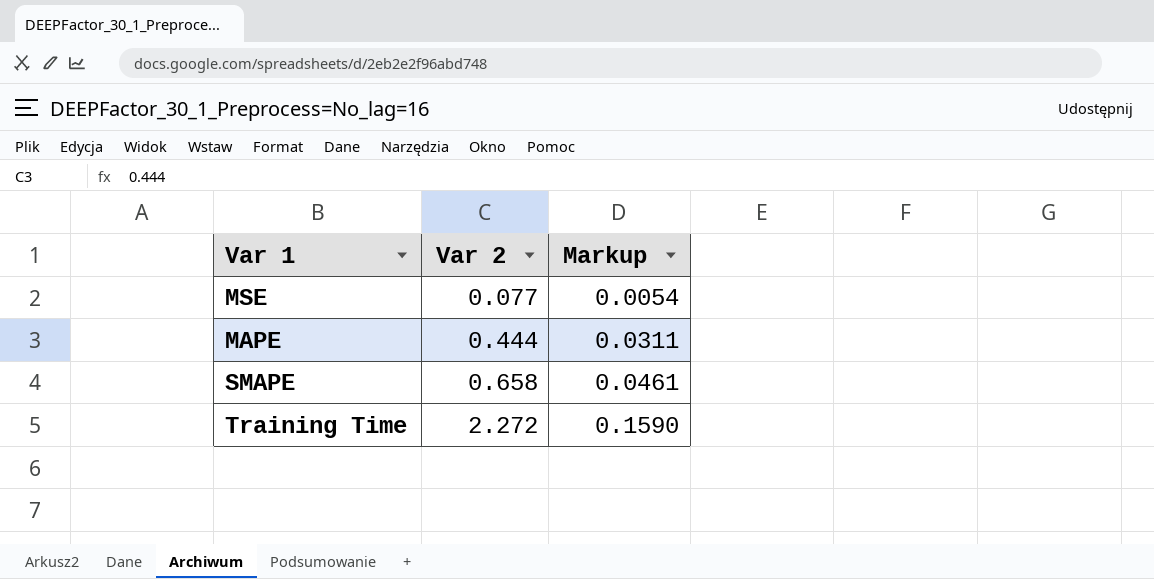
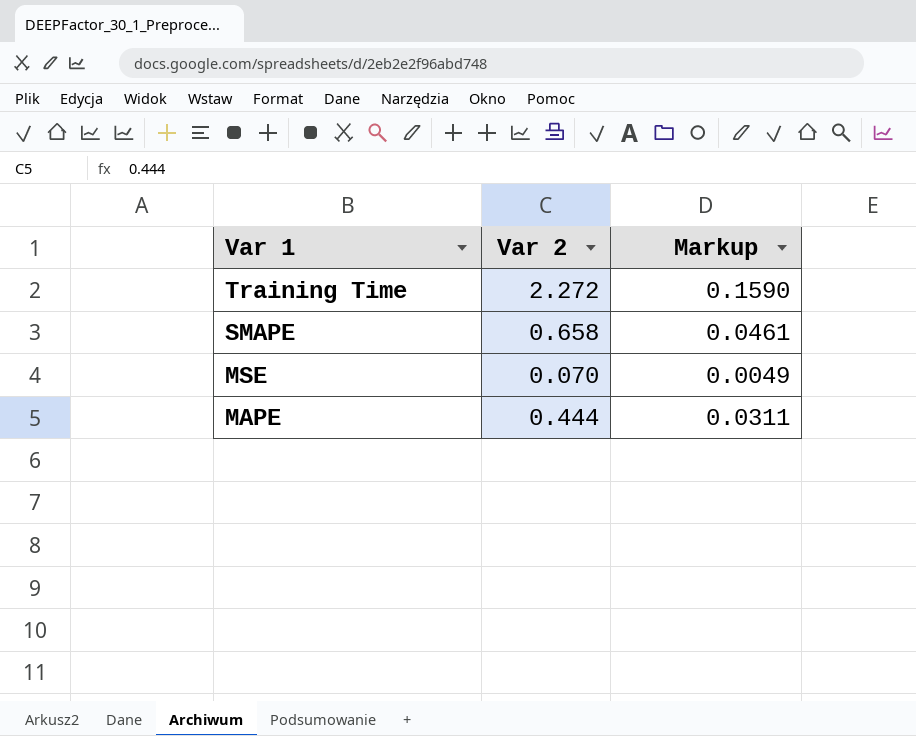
row order: Var 2 ascending -> Var 1 descending
MSE | Var 2: 0.077 -> 0.070
MSE | Markup: 0.0054 -> 0.0049

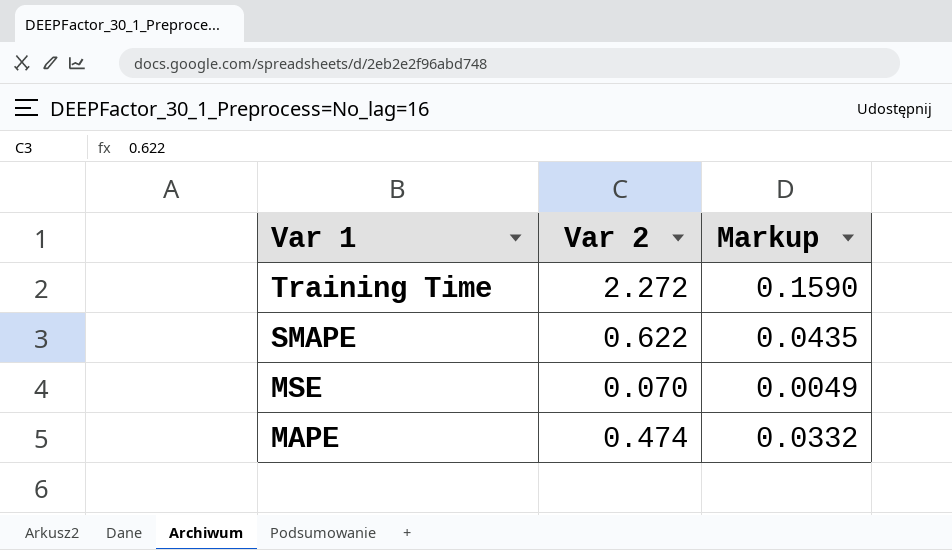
SMAPE | Var 2: 0.658 -> 0.622
SMAPE | Markup: 0.0461 -> 0.0435
MAPE | Var 2: 0.444 -> 0.474
MAPE | Markup: 0.0311 -> 0.0332

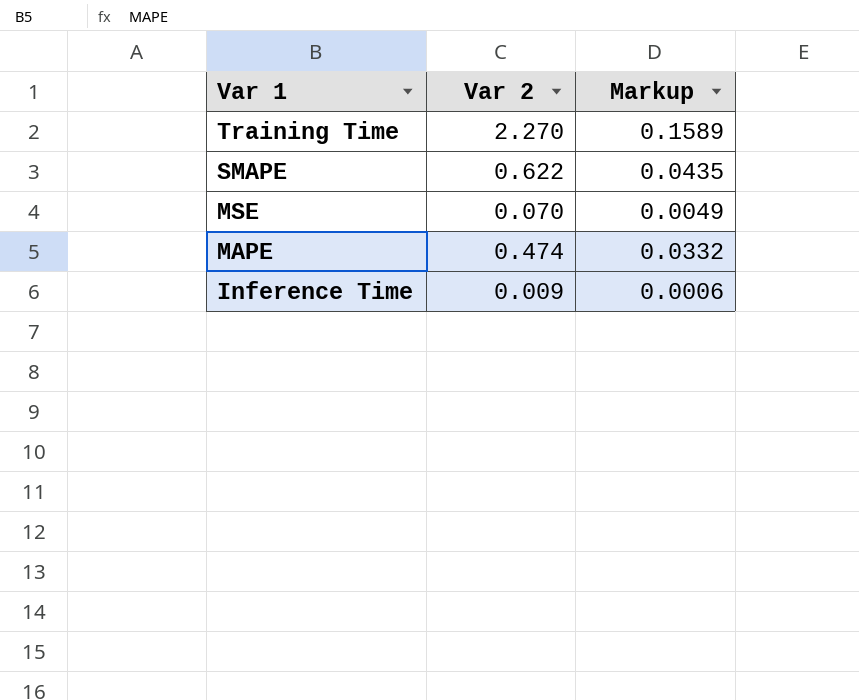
Training Time | Var 2: 2.272 -> 2.270
Training Time | Markup: 0.1590 -> 0.1589
row Inference Time: none -> 0.009 | 0.0006

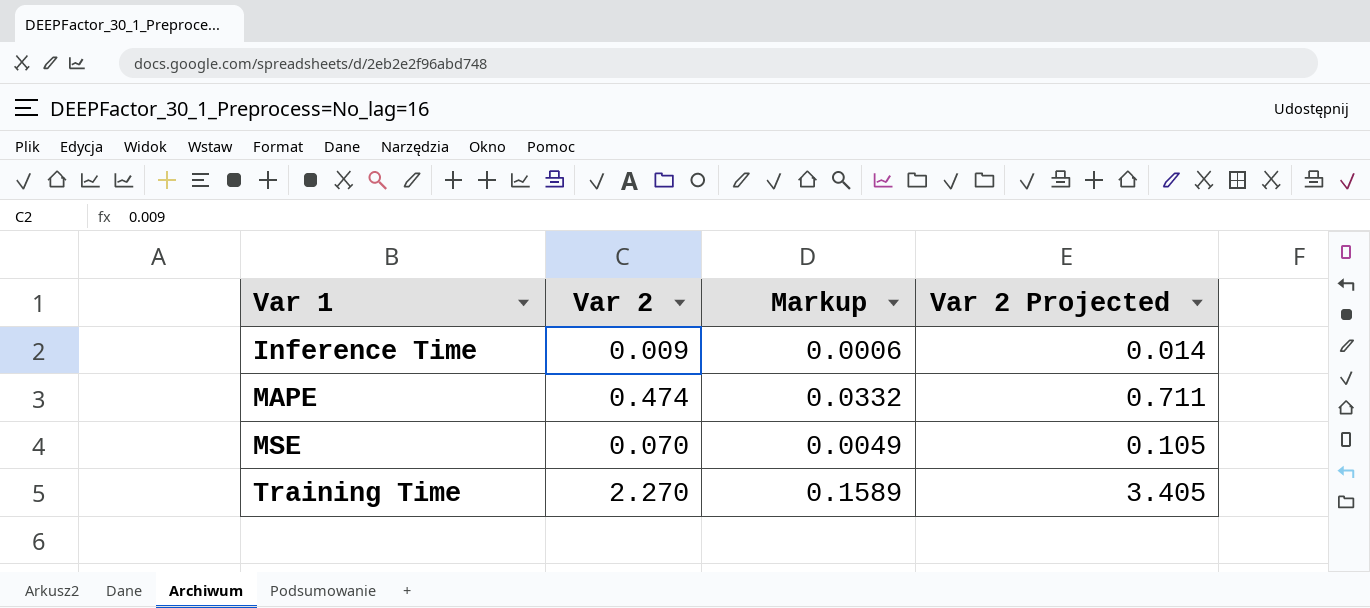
row order: Var 1 descending -> Var 1 ascending
column Var 2 Projected | formula: none -> [Var 2] * 1.5
row SMAPE: 0.622 | 0.0435 -> none

